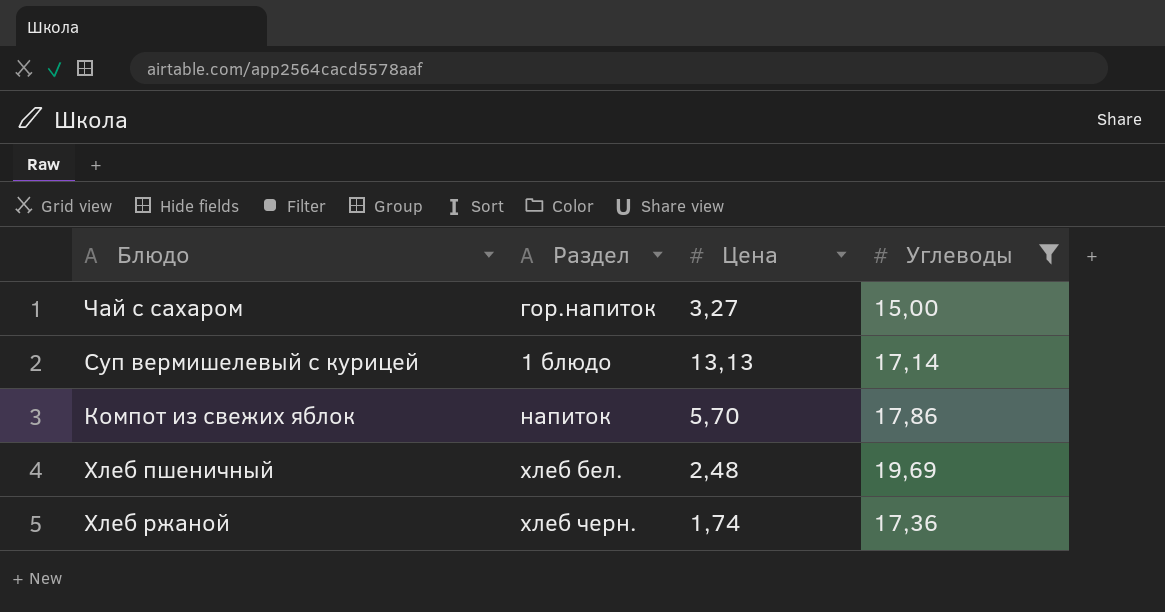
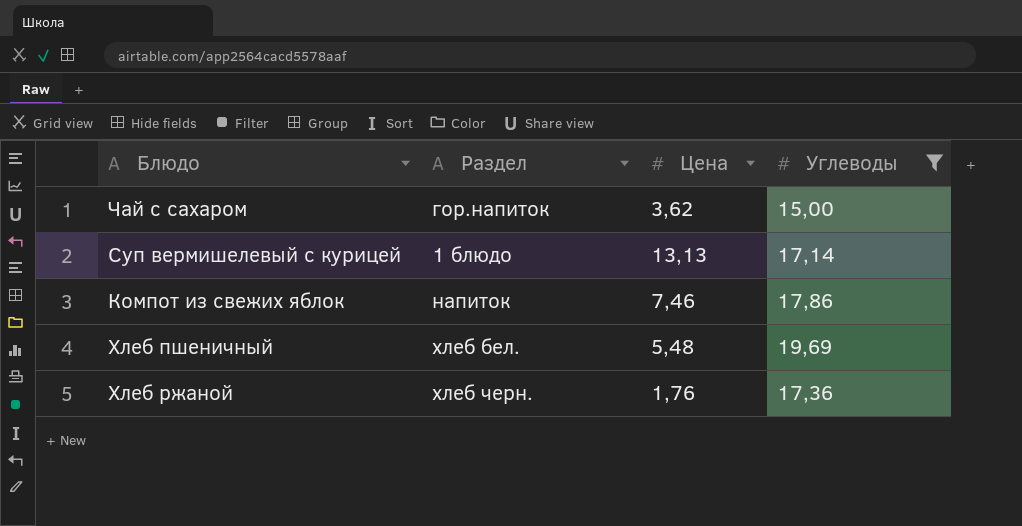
Чай с сахаром | Цена: 3,27 -> 3,62
Компот из свежих яблок | Цена: 5,70 -> 7,46
Хлеб пшеничный | Цена: 2,48 -> 5,48
Хлеб ржаной | Цена: 1,74 -> 1,76

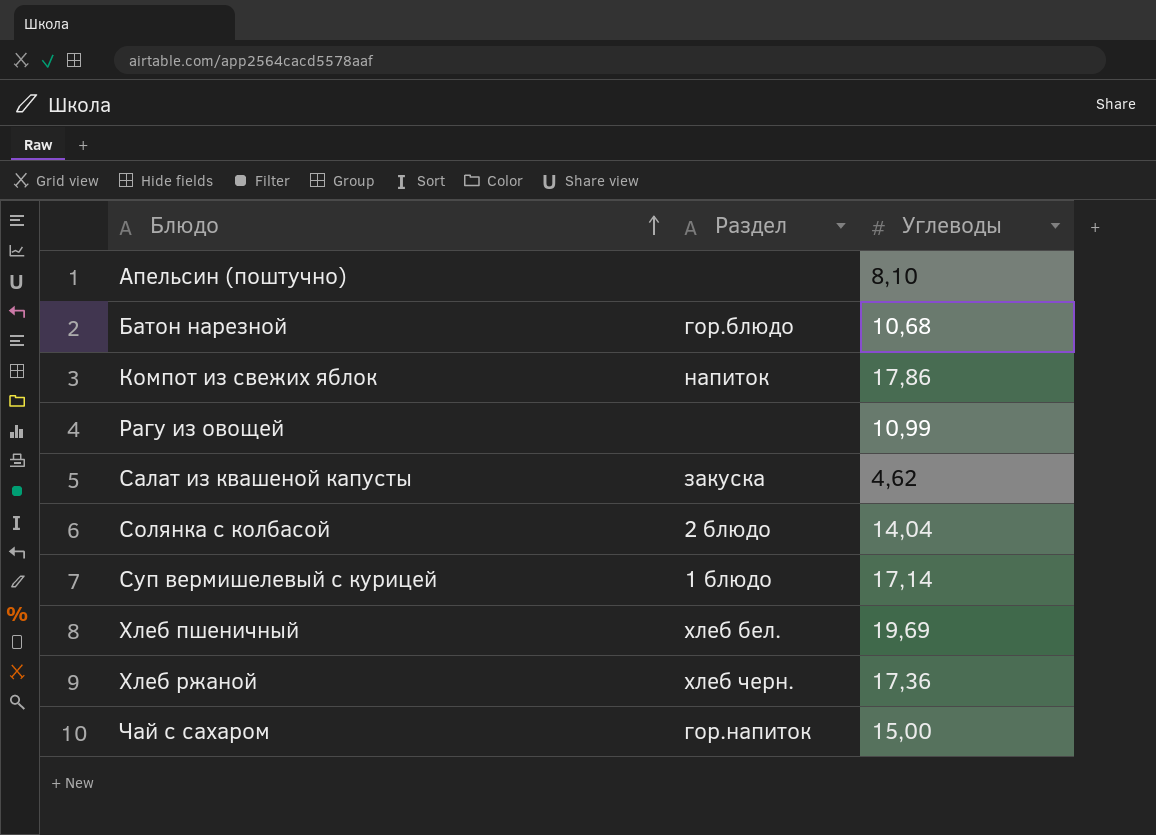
filter: Углеводы >= 15,00 -> none
row order: none -> Блюдо ascending
column Цена | position: 3 -> none

